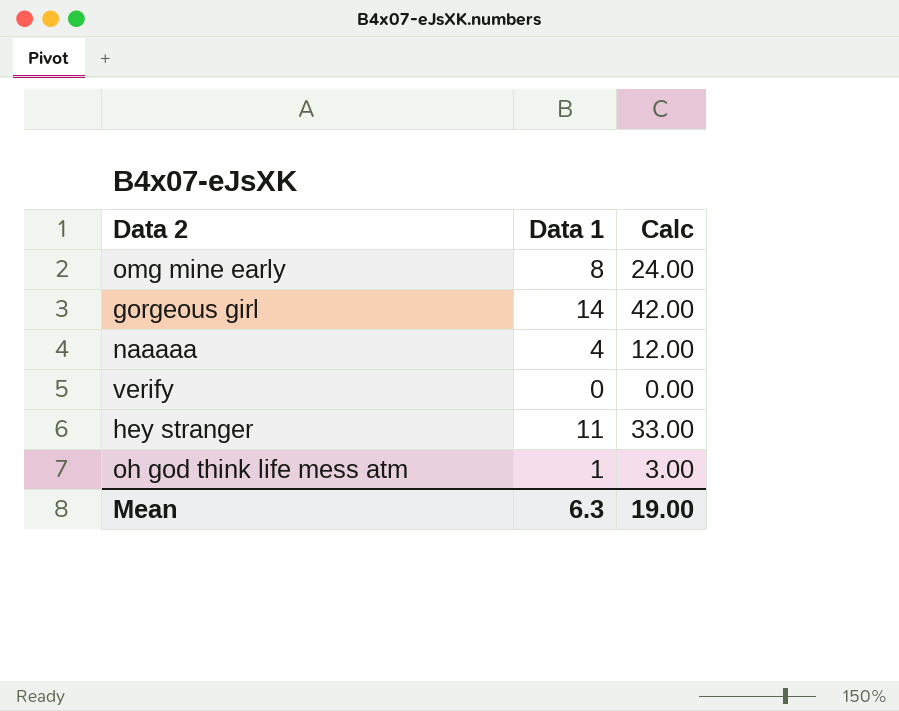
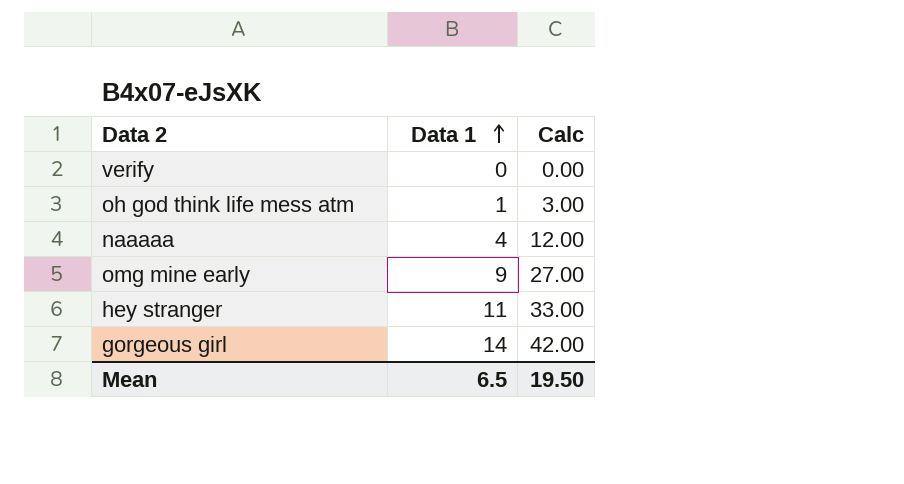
row order: none -> Data 1 ascending
omg mine early | Data 1: 8 -> 9
omg mine early | Calc: 24.00 -> 27.00
Mean | Data 1: 6.3 -> 6.5
Mean | Calc: 19.00 -> 19.50

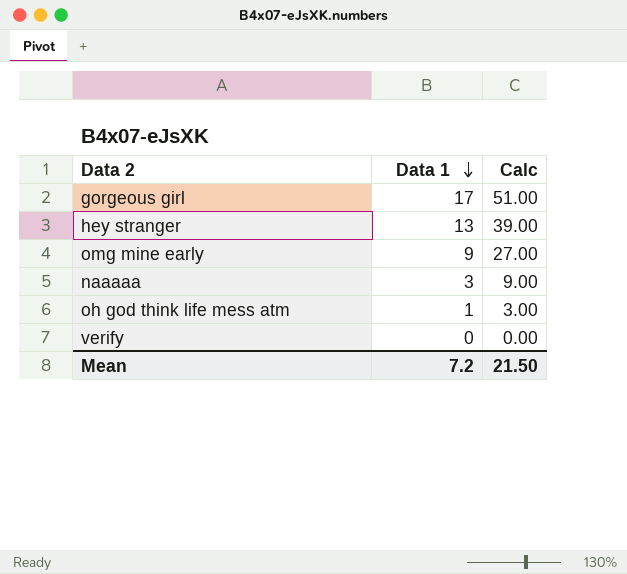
row order: Data 1 ascending -> Data 1 descending
gorgeous girl | Data 1: 14 -> 17
gorgeous girl | Calc: 42.00 -> 51.00
hey stranger | Data 1: 11 -> 13
hey stranger | Calc: 33.00 -> 39.00
naaaaa | Data 1: 4 -> 3
naaaaa | Calc: 12.00 -> 9.00
Mean | Data 1: 6.5 -> 7.2
Mean | Calc: 19.50 -> 21.50

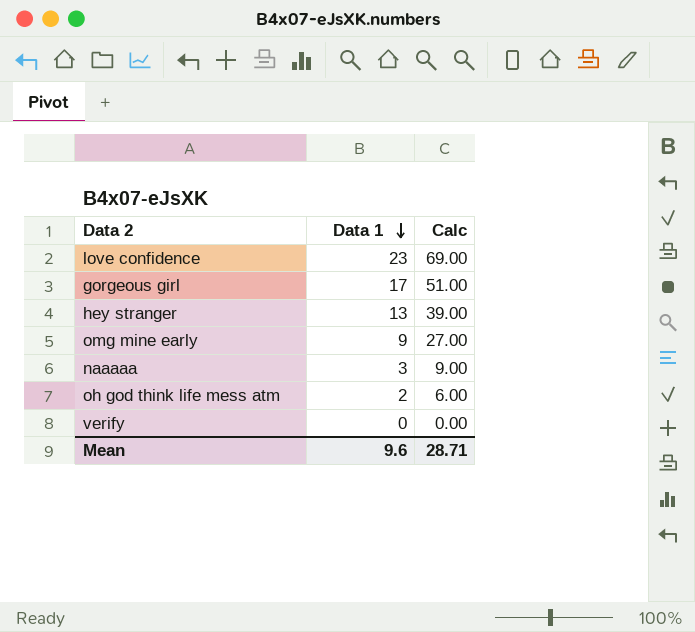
row love confidence: none -> 23 | 69.00
oh god think life mess atm | Data 1: 1 -> 2
oh god think life mess atm | Calc: 3.00 -> 6.00
Mean | Data 1: 7.2 -> 9.6
Mean | Calc: 21.50 -> 28.71

